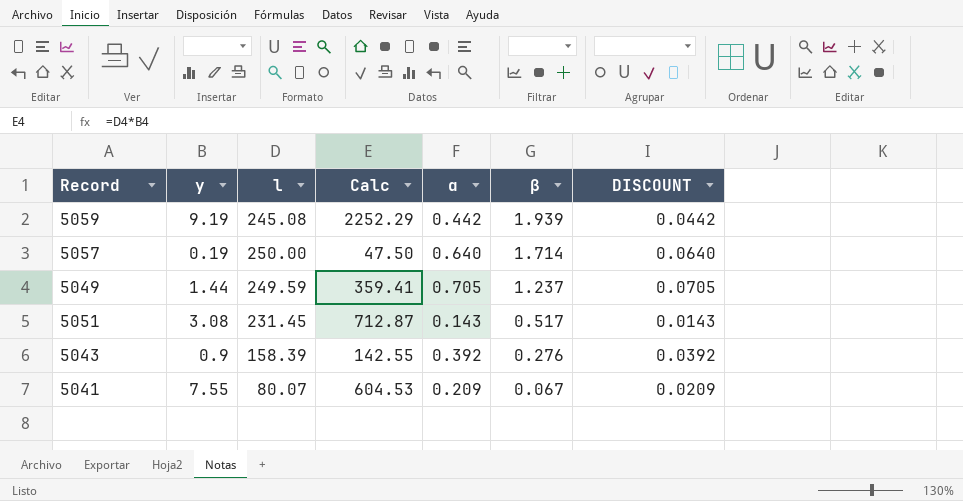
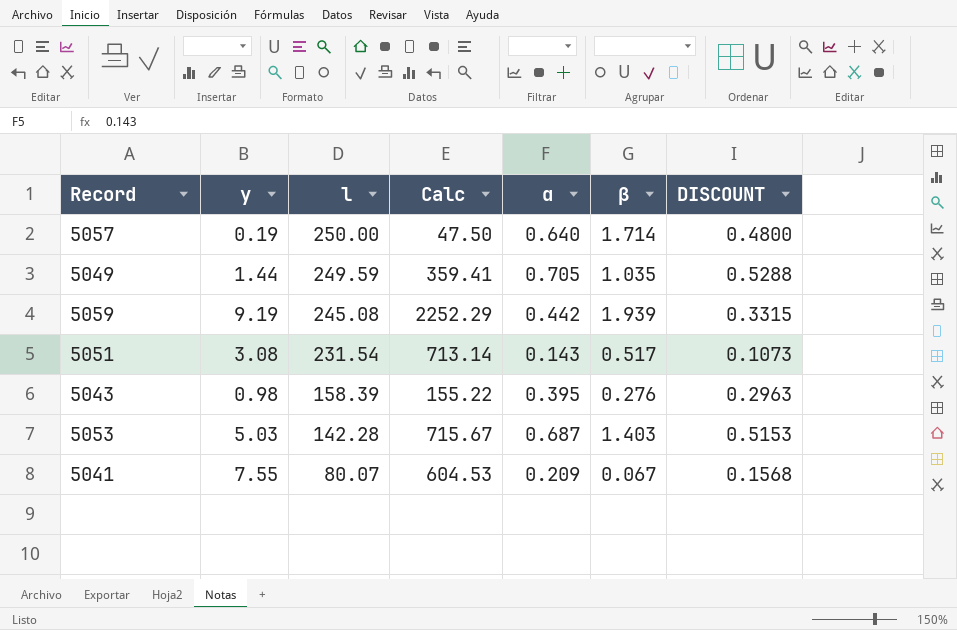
row order: β descending -> l descending
column DISCOUNT | formula: [α] * 0.1 -> [α] * 0.75
5049 | β: 1.237 -> 1.035
5051 | l: 231.45 -> 231.54
5051 | Calc: 712.87 -> 713.14
5043 | y: 0.9 -> 0.98
5043 | Calc: 142.55 -> 155.22
5043 | α: 0.392 -> 0.395
row 5053: none -> 5.03 | 142.28 | 715.67 | 0.687 | 1.403 | 0.5153

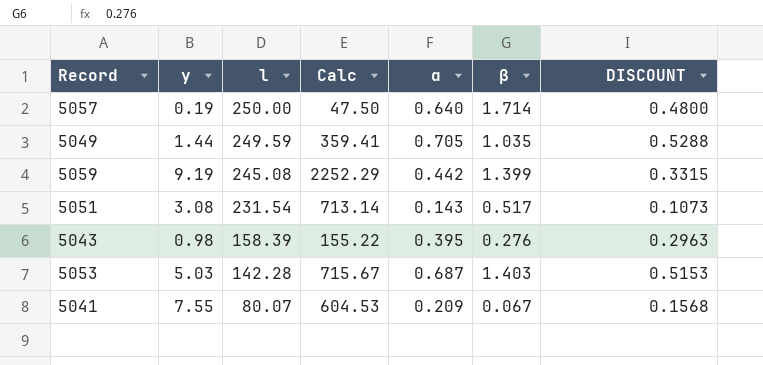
5059 | β: 1.939 -> 1.399

